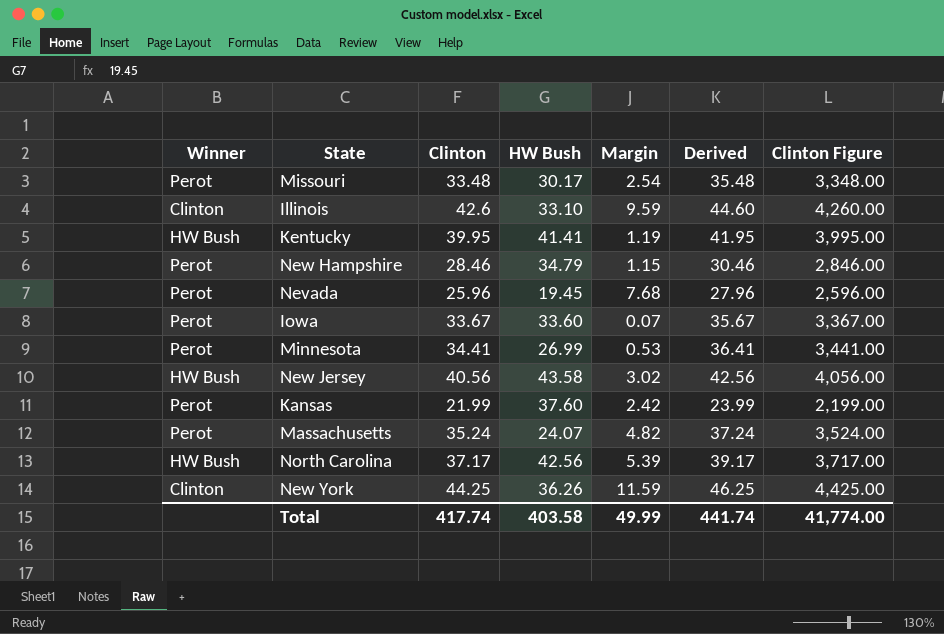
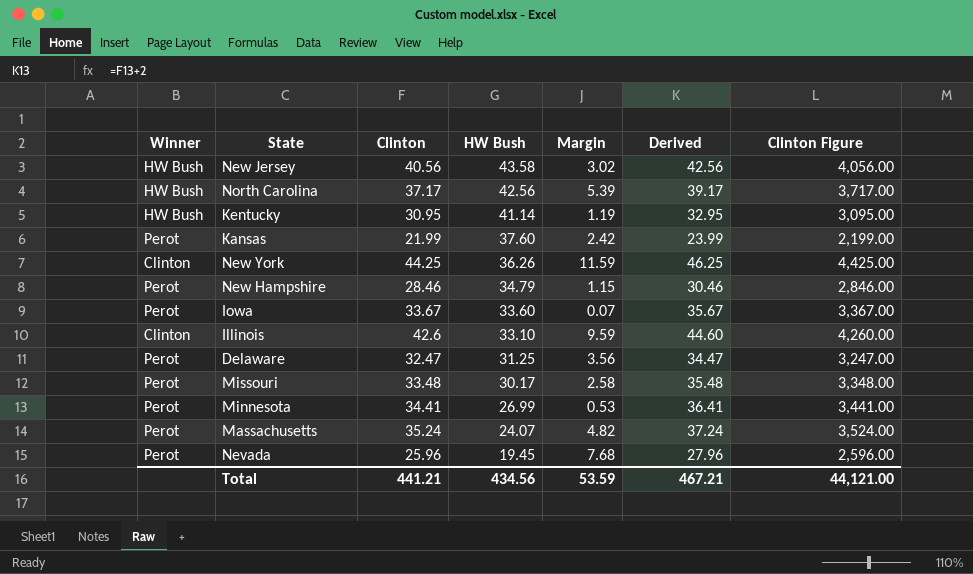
row order: none -> HW Bush descending
Kentucky | Clinton: 39.95 -> 30.95
Kentucky | HW Bush: 41.41 -> 41.14
Kentucky | Derived: 41.95 -> 32.95
Kentucky | Clinton Figure: 3,995.00 -> 3,095.00
row Delaware: none -> Perot | 32.47 | 31.25 | 3.56 | 34.47 | 3,247.00
Missouri | Margin: 2.54 -> 2.58
Total | Clinton: 417.74 -> 441.21
Total | HW Bush: 403.58 -> 434.56
Total | Margin: 49.99 -> 53.59
Total | Derived: 441.74 -> 467.21
Total | Clinton Figure: 41,774.00 -> 44,121.00

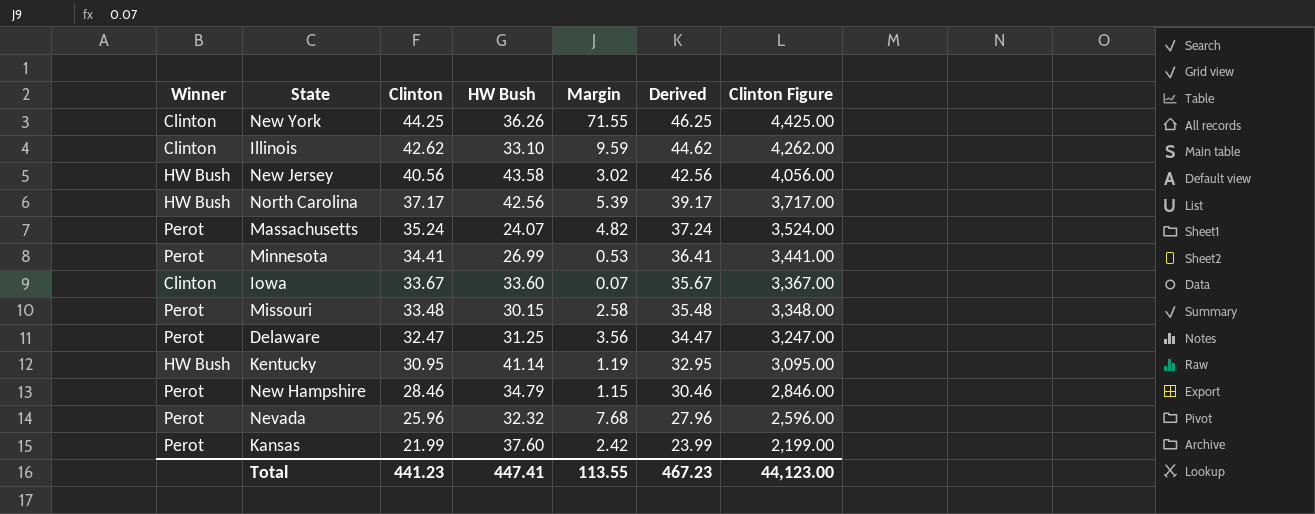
row order: HW Bush descending -> Clinton descending
New York | Margin: 11.59 -> 71.55
Illinois | Clinton: 42.6 -> 42.62
Illinois | Derived: 44.60 -> 44.62
Illinois | Clinton Figure: 4,260.00 -> 4,262.00
Iowa | Winner: Perot -> Clinton
Missouri | HW Bush: 30.17 -> 30.15
Nevada | HW Bush: 19.45 -> 32.32
Total | Clinton: 441.21 -> 441.23
Total | HW Bush: 434.56 -> 447.41
Total | Margin: 53.59 -> 113.55
Total | Derived: 467.21 -> 467.23
Total | Clinton Figure: 44,121.00 -> 44,123.00

